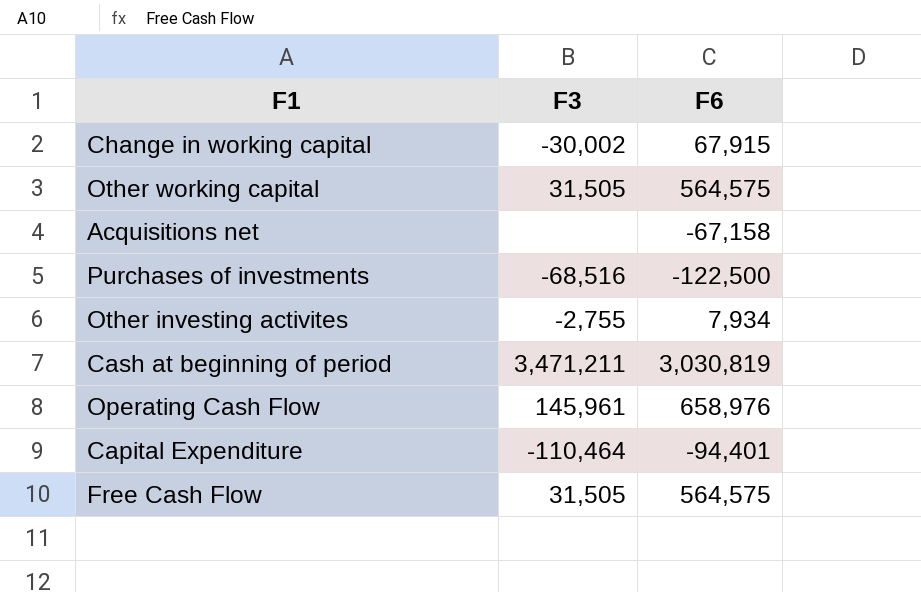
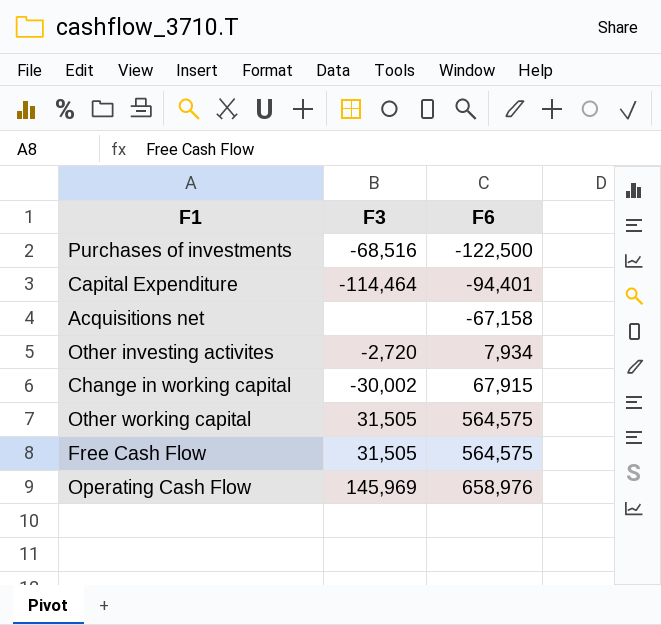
row order: none -> F6 ascending
row Cash at beginning of period: 3,471,211 | 3,030,819 -> none
Capital Expenditure | F3: -110,464 -> -114,464
Other investing activites | F3: -2,755 -> -2,720
Operating Cash Flow | F3: 145,961 -> 145,969

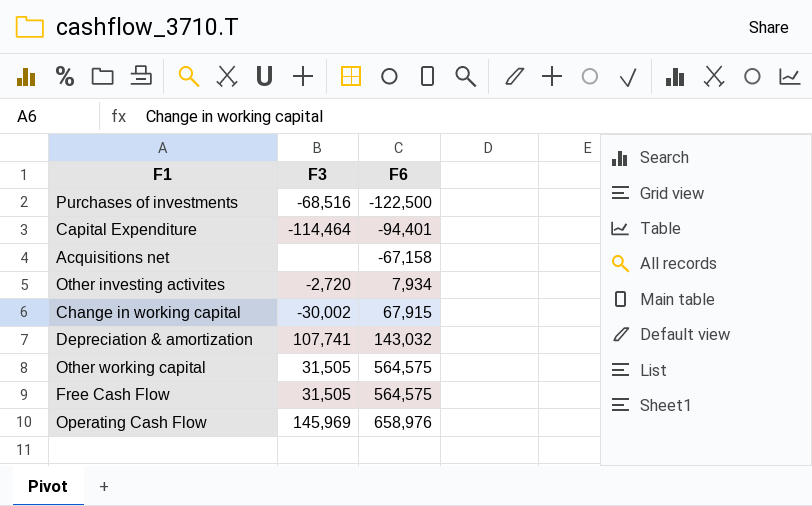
row Depreciation & amortization: none -> 107,741 | 143,032

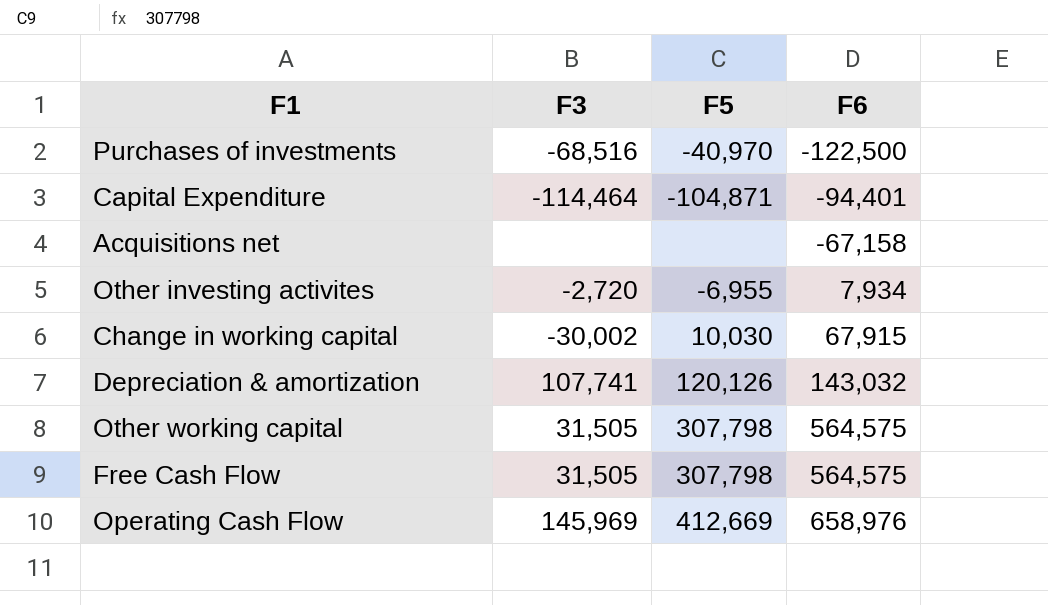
column F5 | position: none -> 3

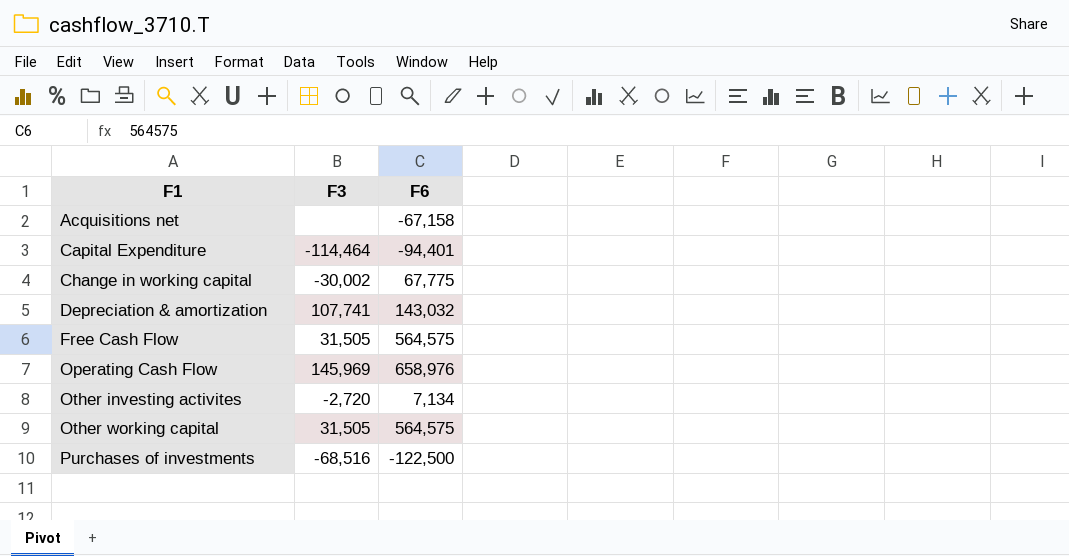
row order: F6 ascending -> F1 ascending
column F5 | position: 3 -> none
Change in working capital | F6: 67,915 -> 67,775
Other investing activites | F6: 7,934 -> 7,134

